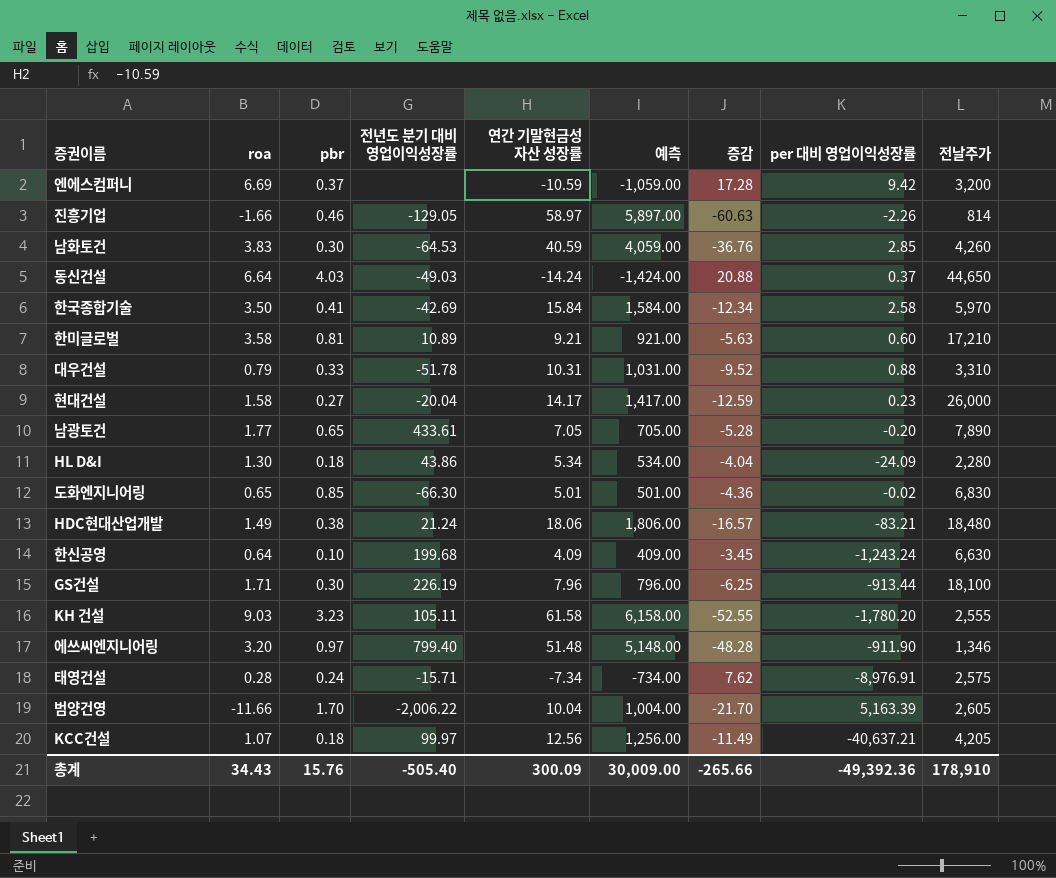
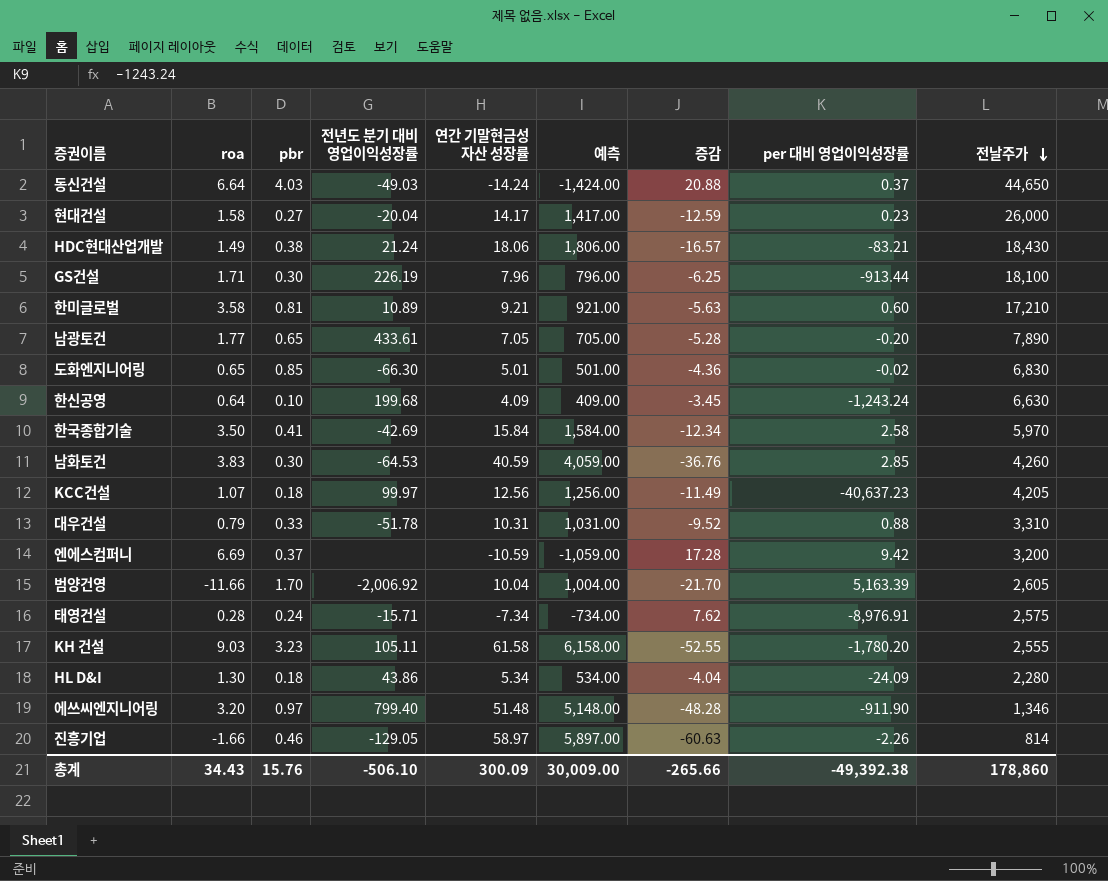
row order: none -> 전날주가 descending
HDC현대산업개발 | 전날주가: 18,480 -> 18,430
KCC건설 | per 대비 영업이익성장률: -40,637.21 -> -40,637.23
범양건영 | 전년도 분기 대비 영업이익성장률: -2,006.22 -> -2,006.92
총계 | 전년도 분기 대비 영업이익성장률: -505.40 -> -506.10
총계 | per 대비 영업이익성장률: -49,392.36 -> -49,392.38
총계 | 전날주가: 178,910 -> 178,860

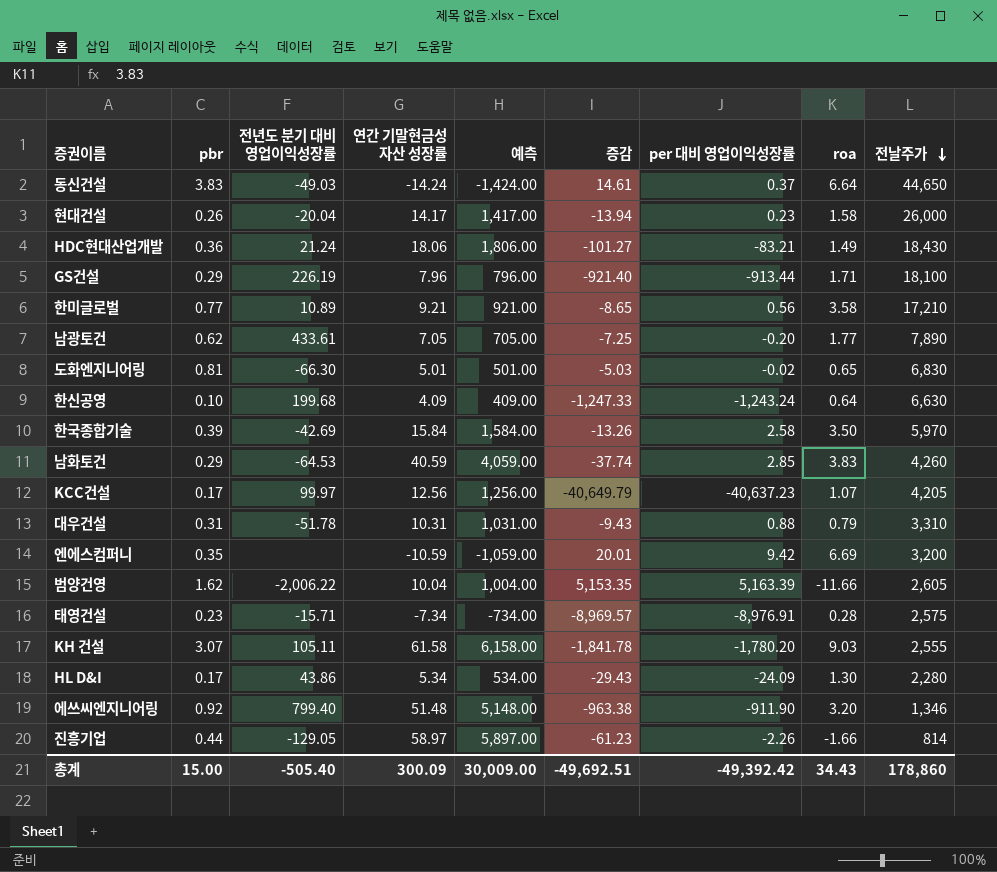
column 증감 | formula: [roa] - [연간 기말현금성 자산 성장률] -> [per 대비 영업이익성장률] - [연간 기말현금성 자산 성장률]
column roa | position: 2 -> 8
동신건설 | pbr: 4.03 -> 3.83
현대건설 | pbr: 0.27 -> 0.26
HDC현대산업개발 | pbr: 0.38 -> 0.36
GS건설 | pbr: 0.30 -> 0.29
한미글로벌 | pbr: 0.81 -> 0.77
한미글로벌 | per 대비 영업이익성장률: 0.60 -> 0.56
남광토건 | pbr: 0.65 -> 0.62
도화엔지니어링 | pbr: 0.85 -> 0.81
한국종합기술 | pbr: 0.41 -> 0.39
남화토건 | pbr: 0.30 -> 0.29
KCC건설 | pbr: 0.18 -> 0.17
대우건설 | pbr: 0.33 -> 0.31
엔에스컴퍼니 | pbr: 0.37 -> 0.35
범양건영 | pbr: 1.70 -> 1.62
범양건영 | 전년도 분기 대비 영업이익성장률: -2,006.92 -> -2,006.22
태영건설 | pbr: 0.24 -> 0.23
KH 건설 | pbr: 3.23 -> 3.07
HL D&I | pbr: 0.18 -> 0.17
에쓰씨엔지니어링 | pbr: 0.97 -> 0.92
진흥기업 | pbr: 0.46 -> 0.44
총계 | pbr: 15.76 -> 15.00
총계 | 전년도 분기 대비 영업이익성장률: -506.10 -> -505.40
총계 | 증감: -265.66 -> -49,692.51
총계 | per 대비 영업이익성장률: -49,392.38 -> -49,392.42

